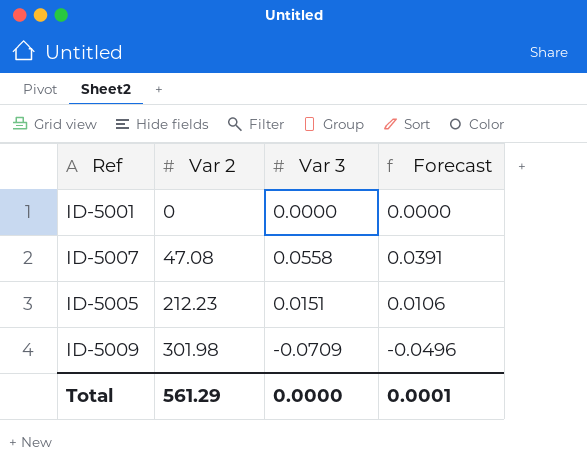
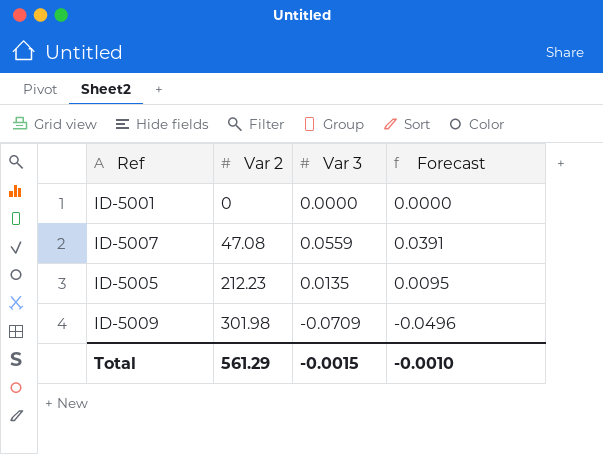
ID-5007 | Var 3: 0.0558 -> 0.0559
ID-5005 | Var 3: 0.0151 -> 0.0135
ID-5005 | Forecast: 0.0106 -> 0.0095
Total | Var 3: 0.0000 -> -0.0015
Total | Forecast: 0.0001 -> -0.0010

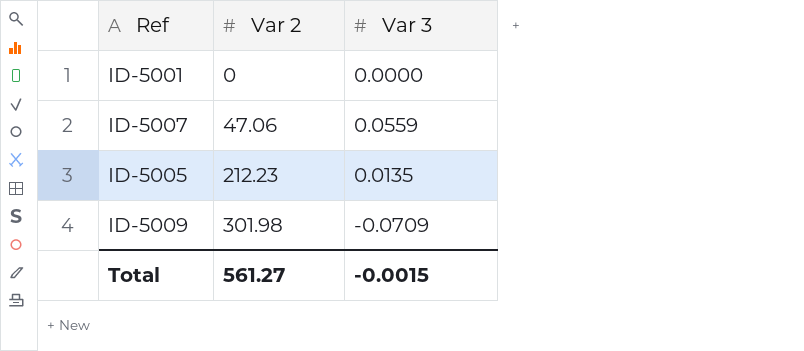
column Forecast | formula: [Var 3] * 0.7 -> none
ID-5007 | Var 2: 47.08 -> 47.06
Total | Var 2: 561.29 -> 561.27

